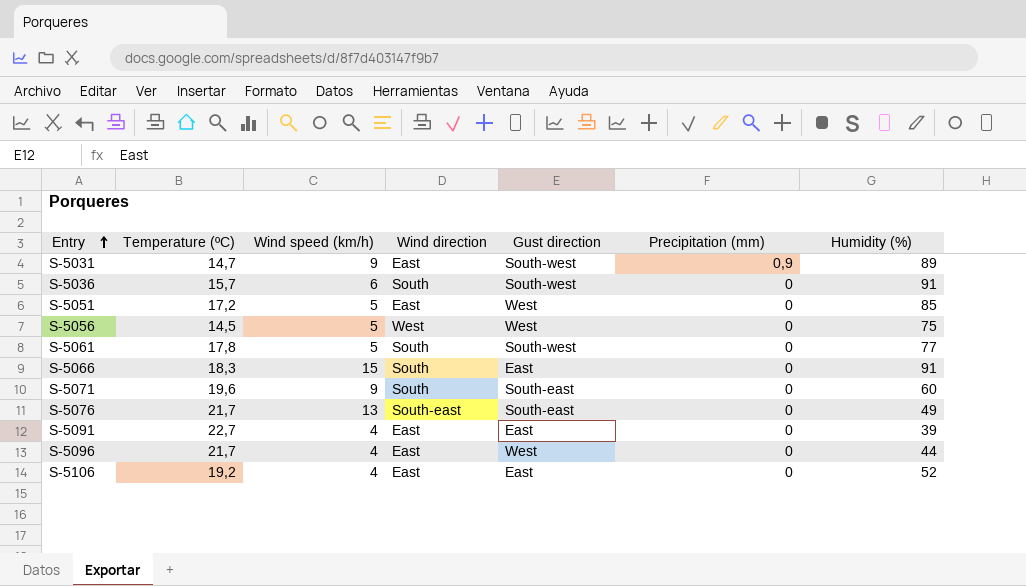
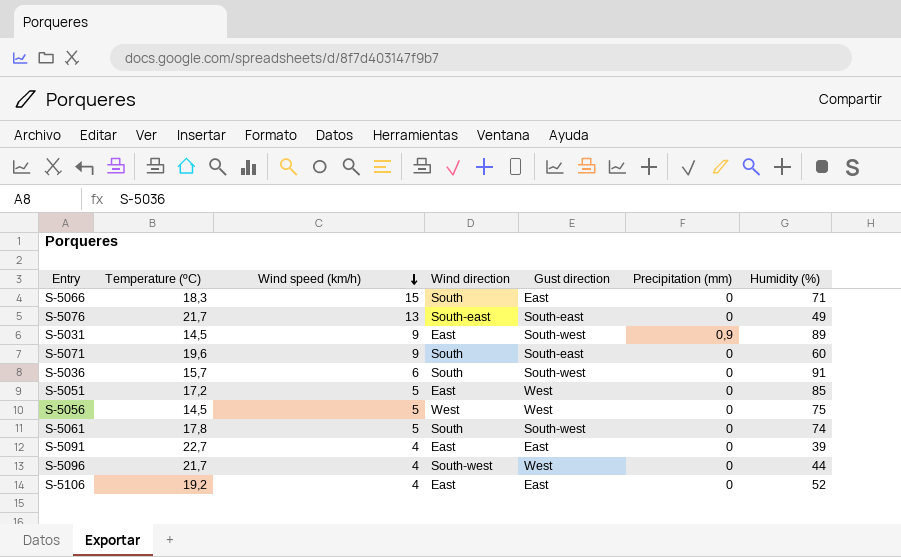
row order: Entry ascending -> Wind speed (km/h) descending
S-5066 | Humidity (%): 91 -> 71
S-5031 | Temperature (ºC): 14,7 -> 14,5
S-5061 | Humidity (%): 77 -> 74
S-5096 | Wind direction: East -> South-west

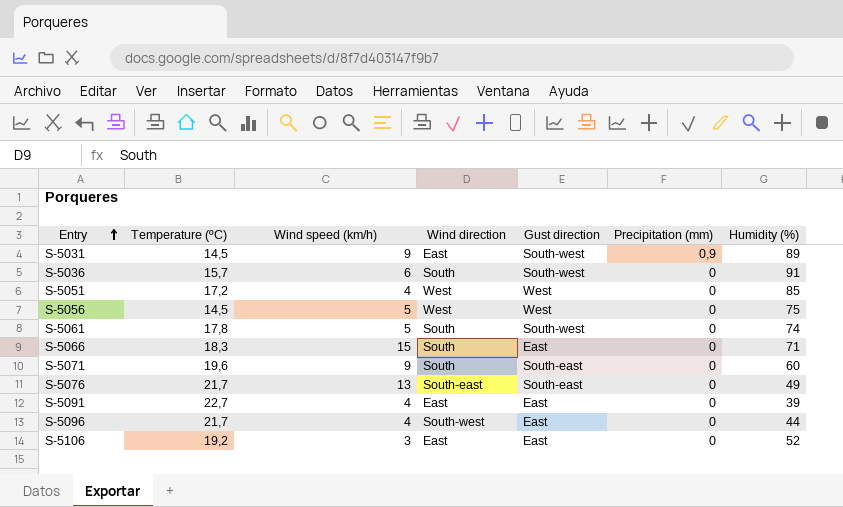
row order: Wind speed (km/h) descending -> Entry ascending
S-5051 | Wind speed (km/h): 5 -> 4
S-5051 | Wind direction: East -> West
S-5096 | Gust direction: West -> East
S-5106 | Wind speed (km/h): 4 -> 3

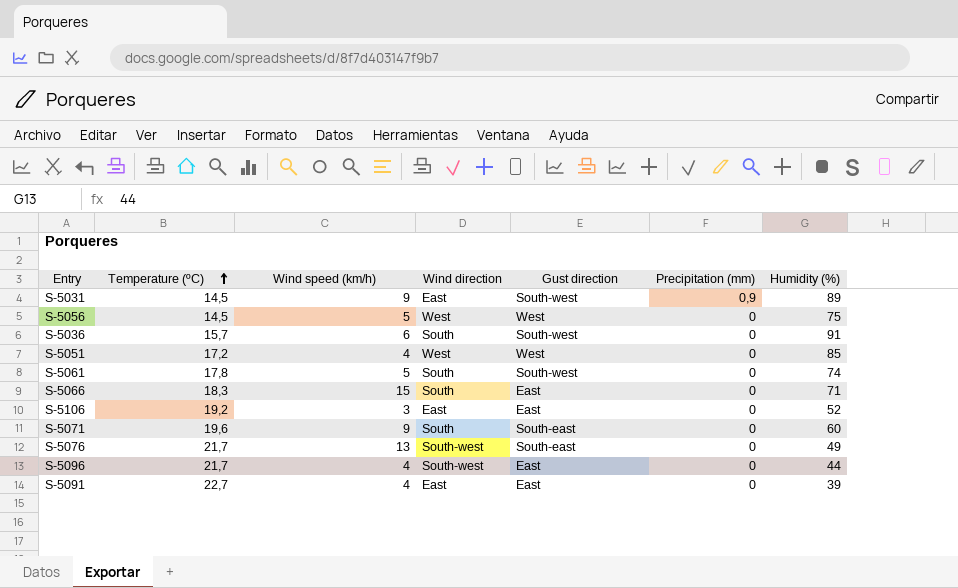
row order: Entry ascending -> Temperature (ºC) ascending
S-5076 | Wind direction: South-east -> South-west

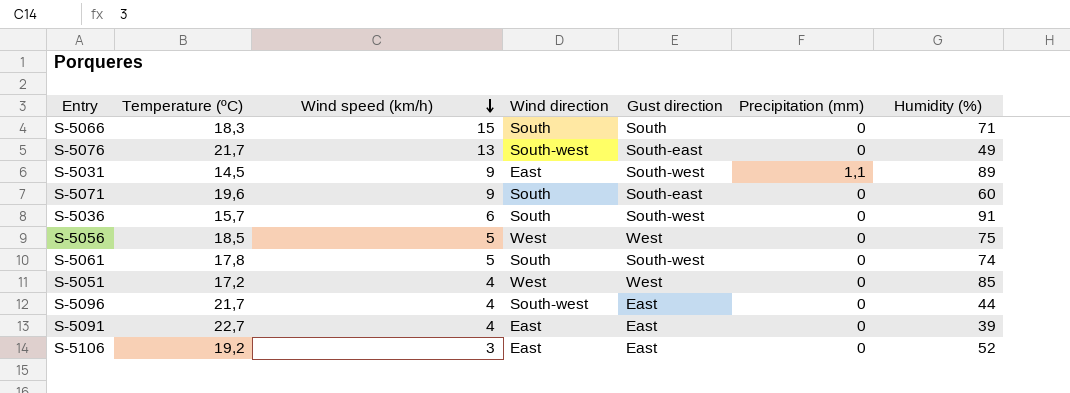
row order: Temperature (ºC) ascending -> Wind speed (km/h) descending
S-5066 | Gust direction: East -> South
S-5031 | Precipitation (mm): 0,9 -> 1,1
S-5056 | Temperature (ºC): 14,5 -> 18,5

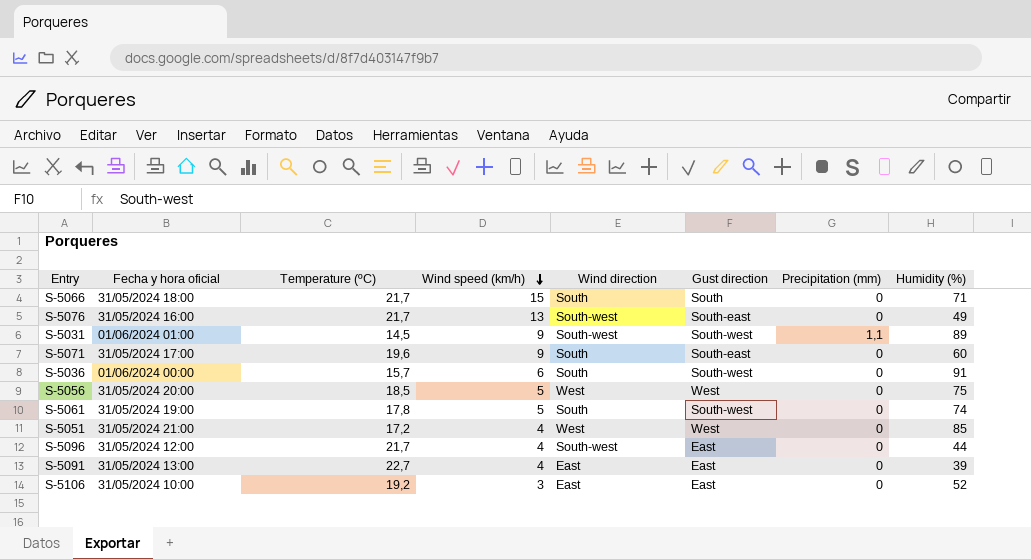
column Fecha y hora oficial | position: none -> 2
S-5066 | Temperature (ºC): 18,3 -> 21,7
S-5031 | Wind direction: East -> South-west

